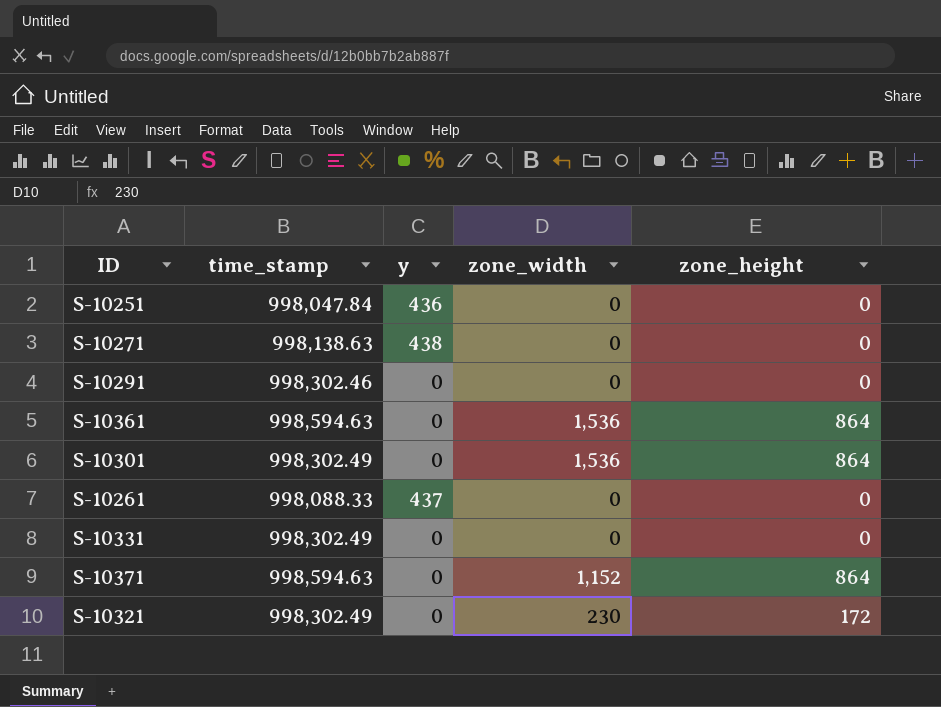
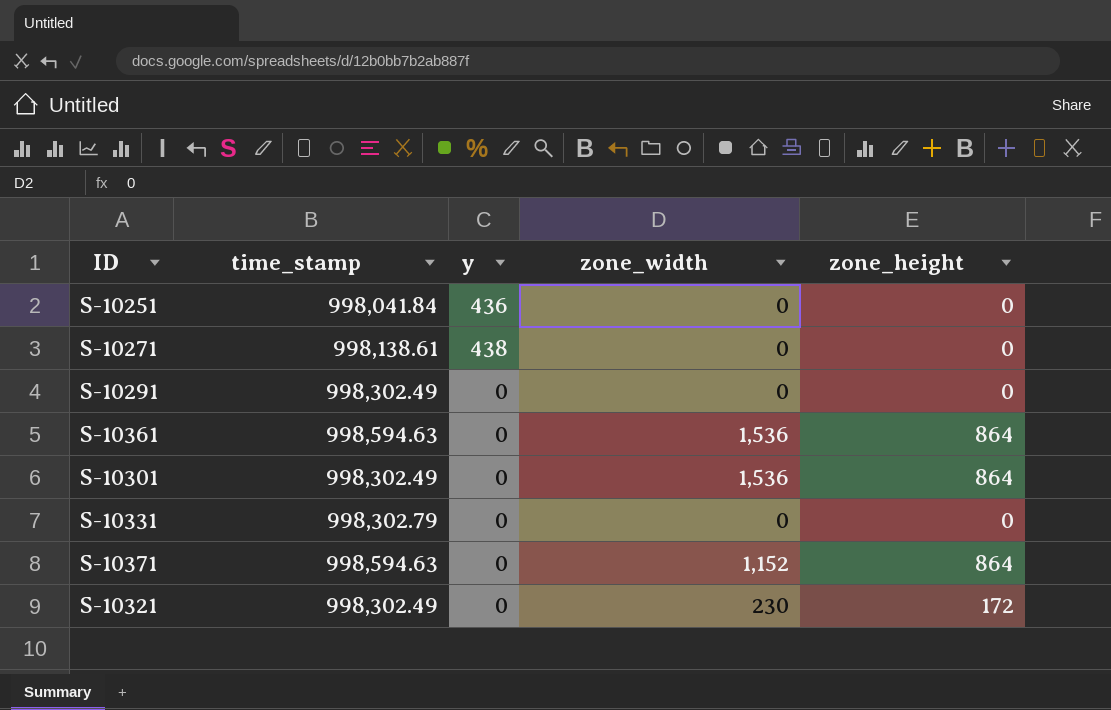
row S-10261: 998,088.33 | 437 | 0 | 0 -> none
S-10251 | time_stamp: 998,047.84 -> 998,041.84
S-10271 | time_stamp: 998,138.63 -> 998,138.61
S-10291 | time_stamp: 998,302.46 -> 998,302.49
S-10331 | time_stamp: 998,302.49 -> 998,302.79

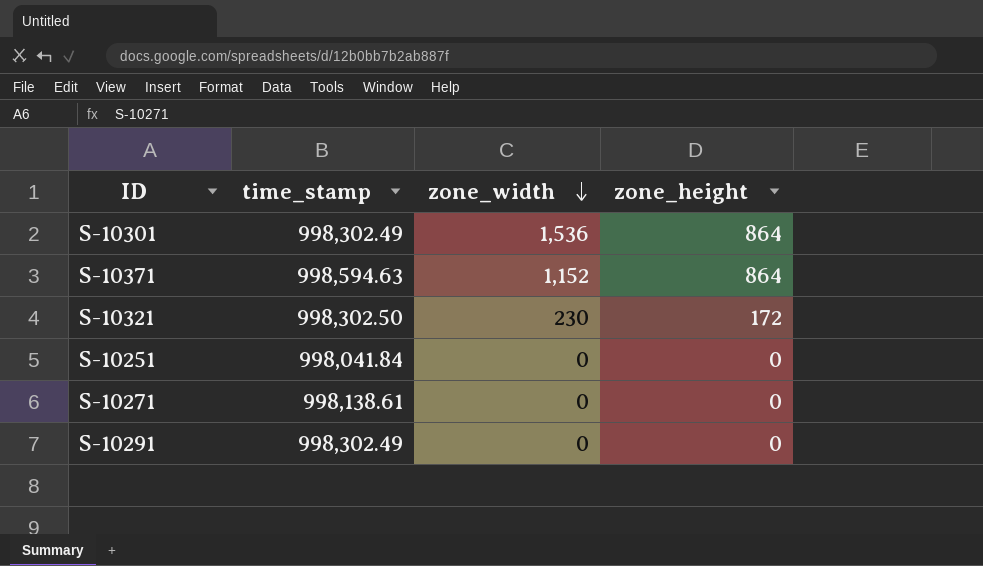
row order: none -> zone_width descending
column y | position: 3 -> none
row S-10361: 998,594.63 | 0 | 1,536 | 864 -> none
row S-10331: 998,302.79 | 0 | 0 | 0 -> none
S-10321 | time_stamp: 998,302.49 -> 998,302.50

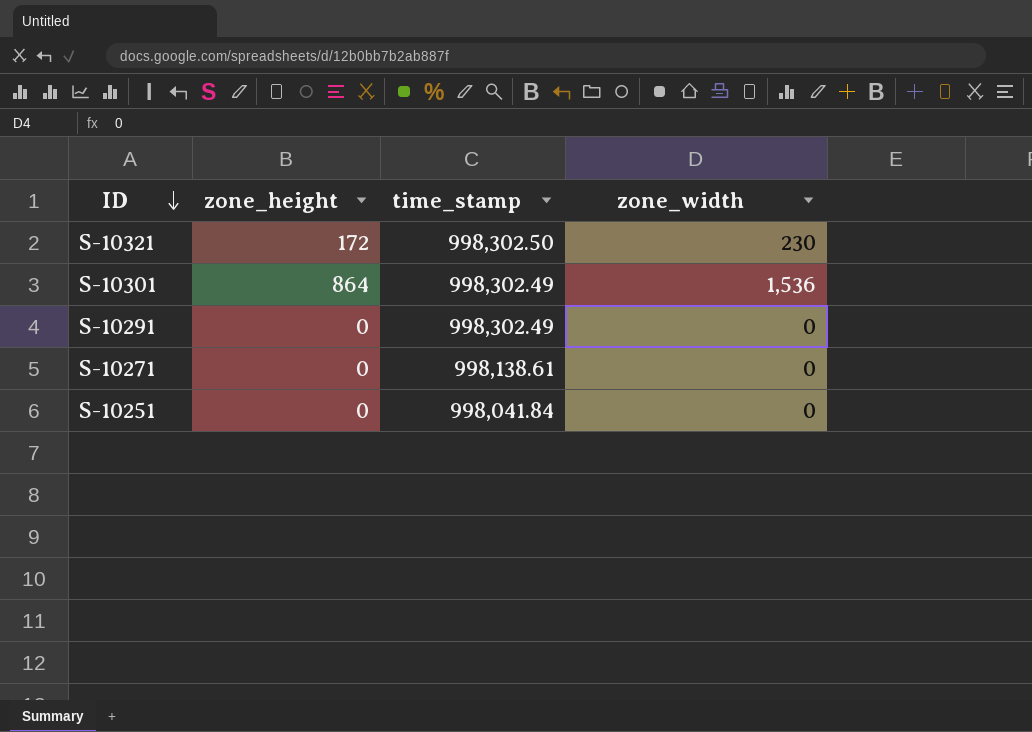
row order: zone_width descending -> ID descending
column zone_height | position: 4 -> 2
row S-10371: 998,594.63 | 1,152 | 864 -> none

